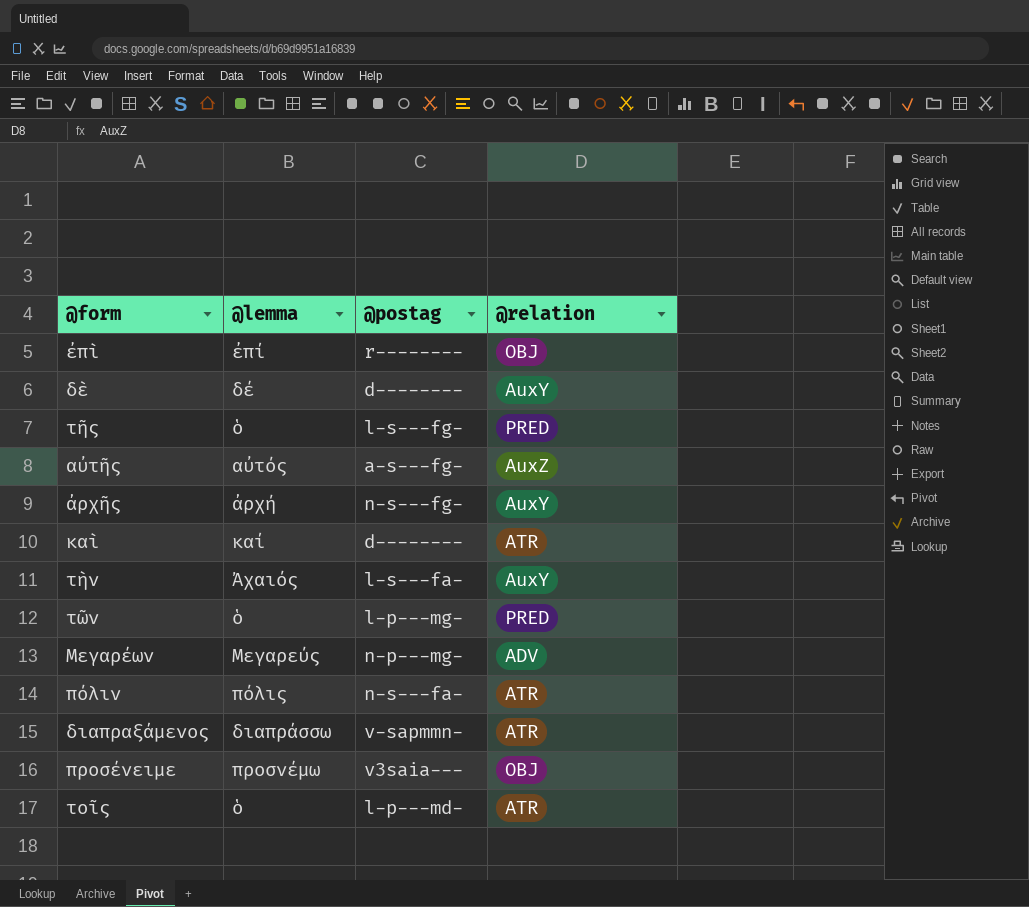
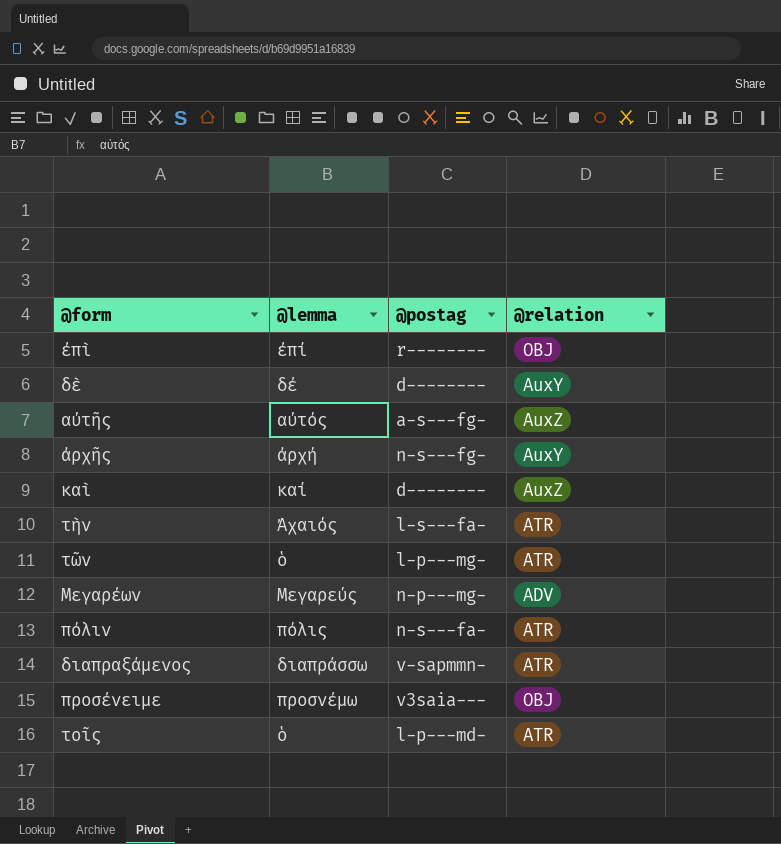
row τῆς: ὁ | l-s---fg- | PRED -> none
καὶ | @relation: ATR -> AuxZ
τὴν | @relation: AuxY -> ATR
τῶν | @relation: PRED -> ATR

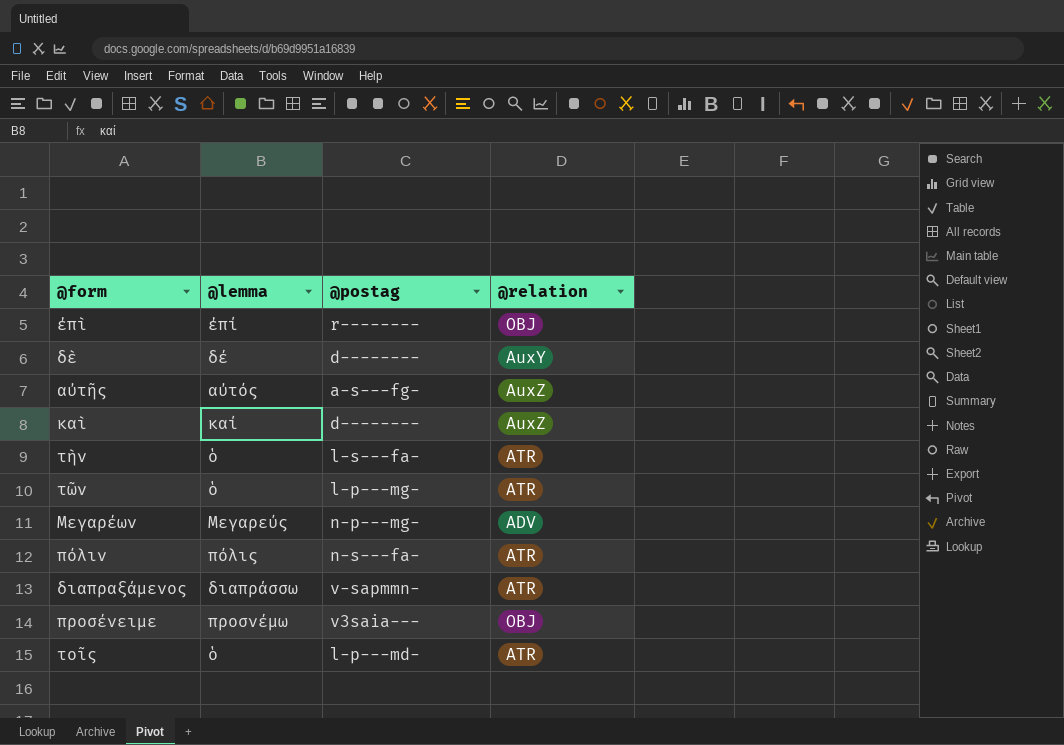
row ἀρχῆς: ἀρχή | n-s---fg- | AuxY -> none
τὴν | @lemma: Ἀχαιός -> ὁ

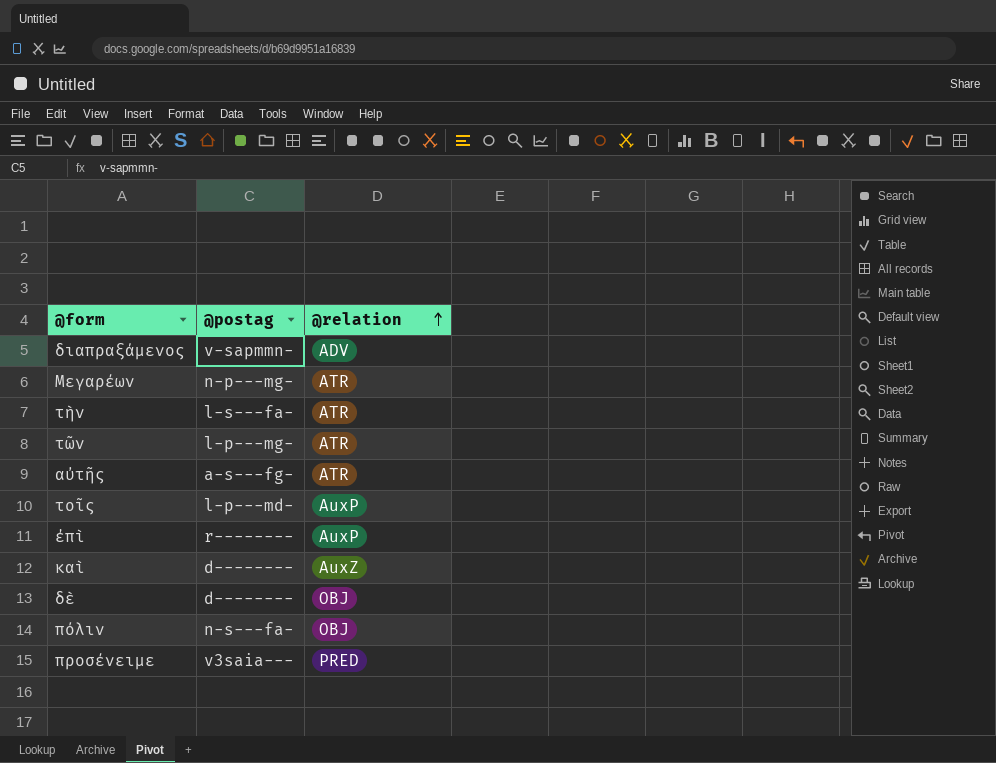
row order: none -> @relation ascending
column @lemma | position: 2 -> none
διαπραξάμενος | @relation: ATR -> ADV
Μεγαρέων | @relation: ADV -> ATR
αὐτῆς | @relation: AuxZ -> ATR
τοῖς | @relation: ATR -> AuxP
ἐπὶ | @relation: OBJ -> AuxP
δὲ | @relation: AuxY -> OBJ
πόλιν | @relation: ATR -> OBJ
προσένειμε | @relation: OBJ -> PRED

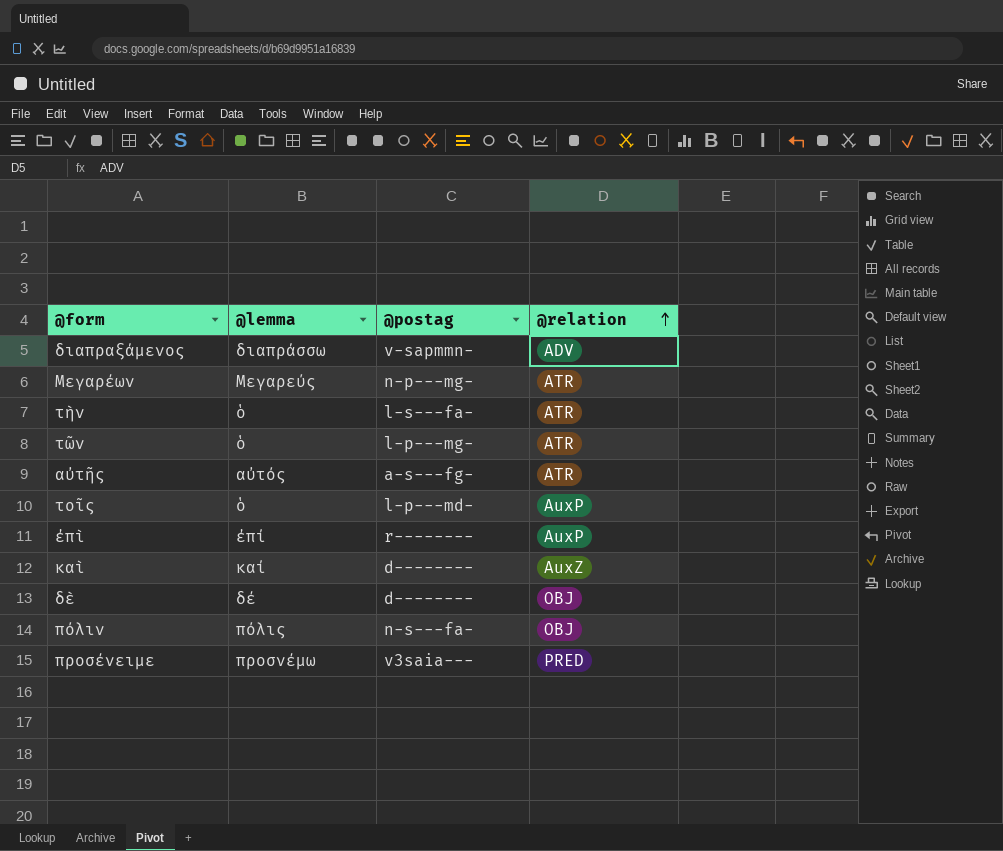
column @lemma | position: none -> 2

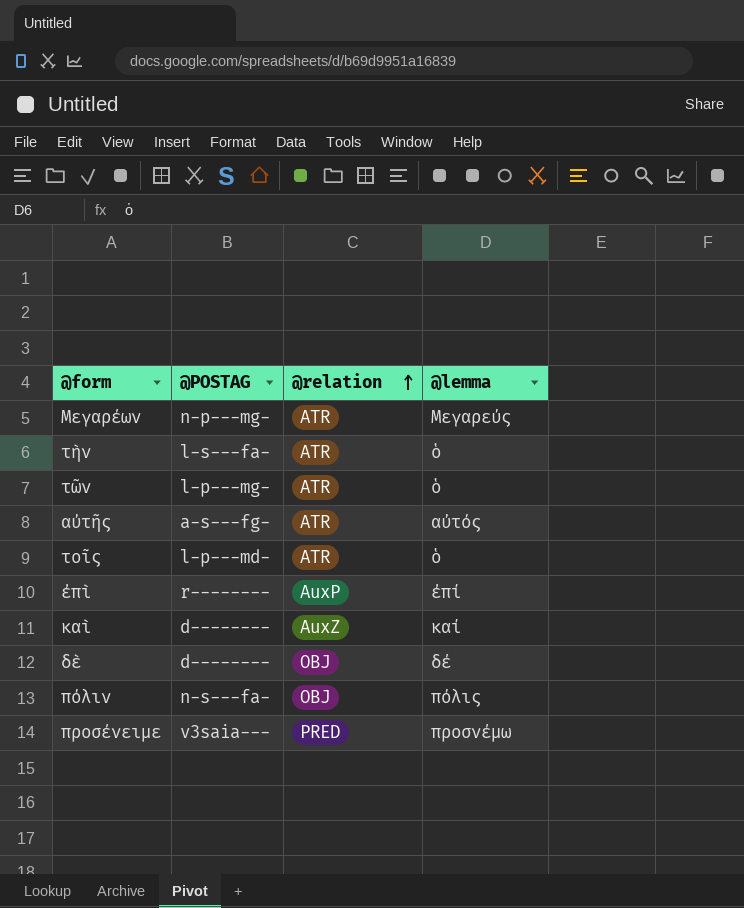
column name: @postag -> @POSTAG
column @lemma | position: 2 -> 4
row διαπραξάμενος: διαπράσσω | v-sapmmn- | ADV -> none
τοῖς | @relation: AuxP -> ATR

